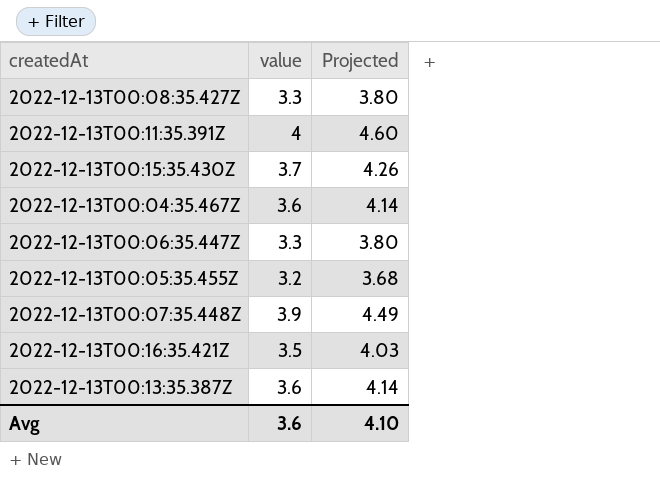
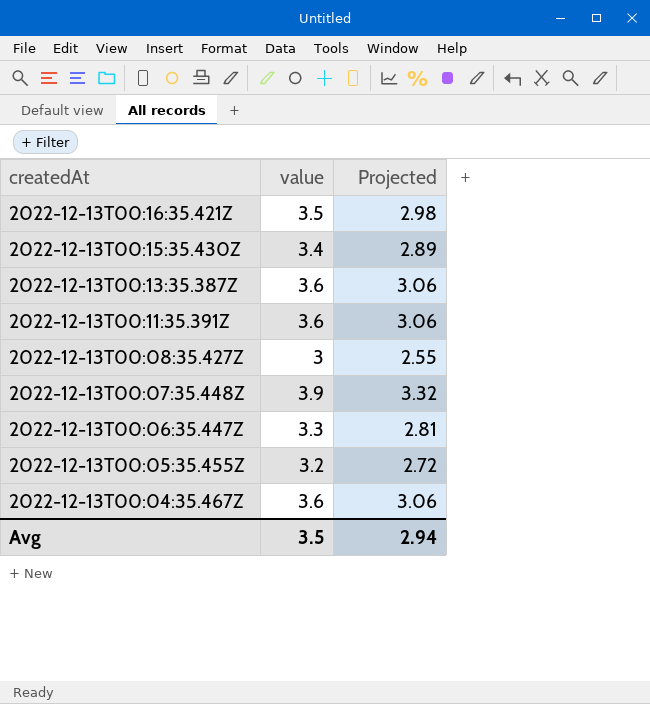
row order: none -> createdAt descending
column Projected | formula: [value] * 1.15 -> [value] * 0.85
2022-12-13T00:15:35.430Z | value: 3.7 -> 3.4
2022-12-13T00:11:35.391Z | value: 4 -> 3.6
2022-12-13T00:08:35.427Z | value: 3.3 -> 3
Avg | value: 3.6 -> 3.5
Avg | Projected: 4.10 -> 2.94

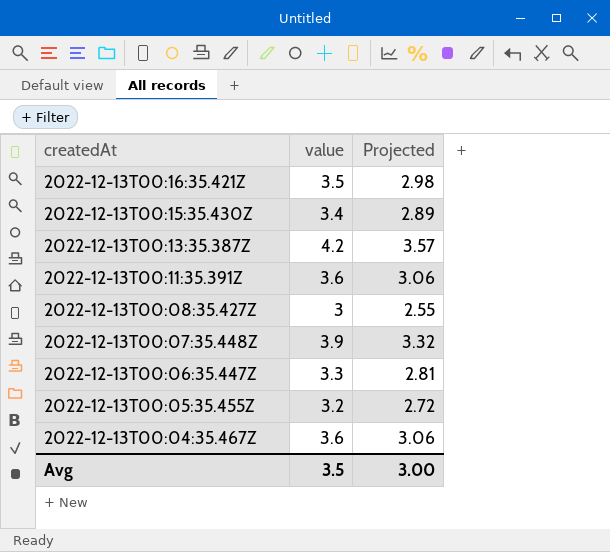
2022-12-13T00:13:35.387Z | value: 3.6 -> 4.2
2022-12-13T00:13:35.387Z | Projected: 3.06 -> 3.57
Avg | Projected: 2.94 -> 3.00

